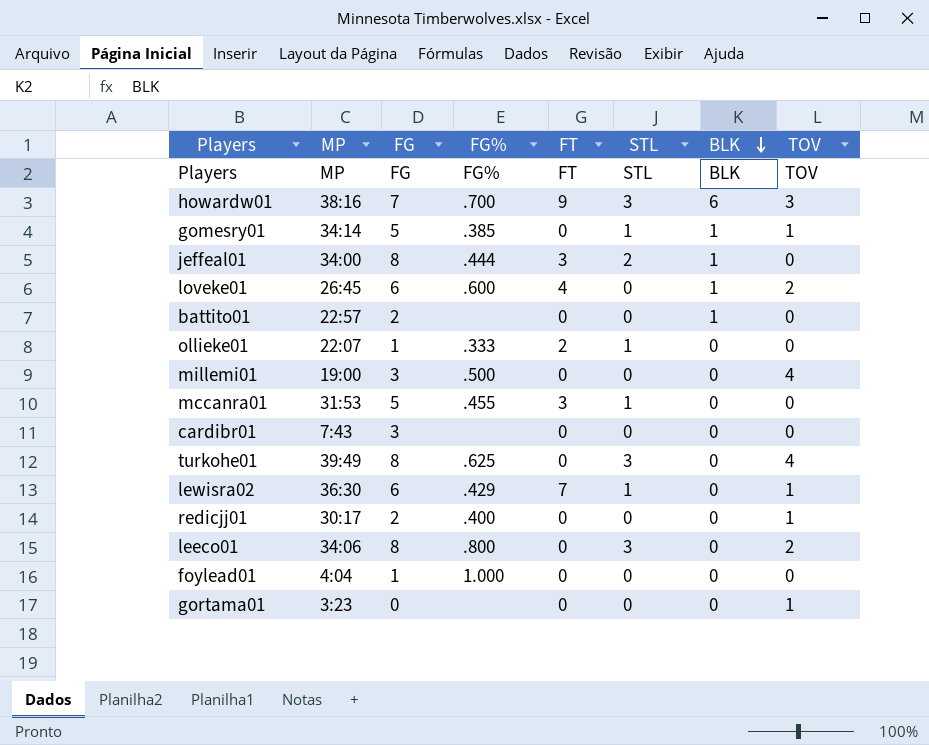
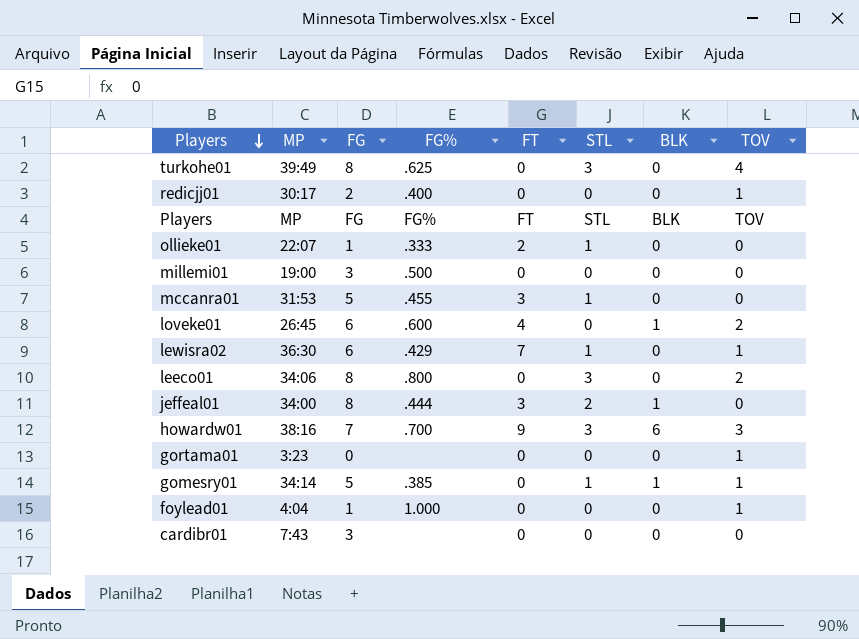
row order: BLK descending -> Players descending
row battito01: 22:57 | 2 | none | 0 | 0 | 1 | 0 -> none
millemi01 | TOV: 4 -> 0
foylead01 | TOV: 0 -> 1

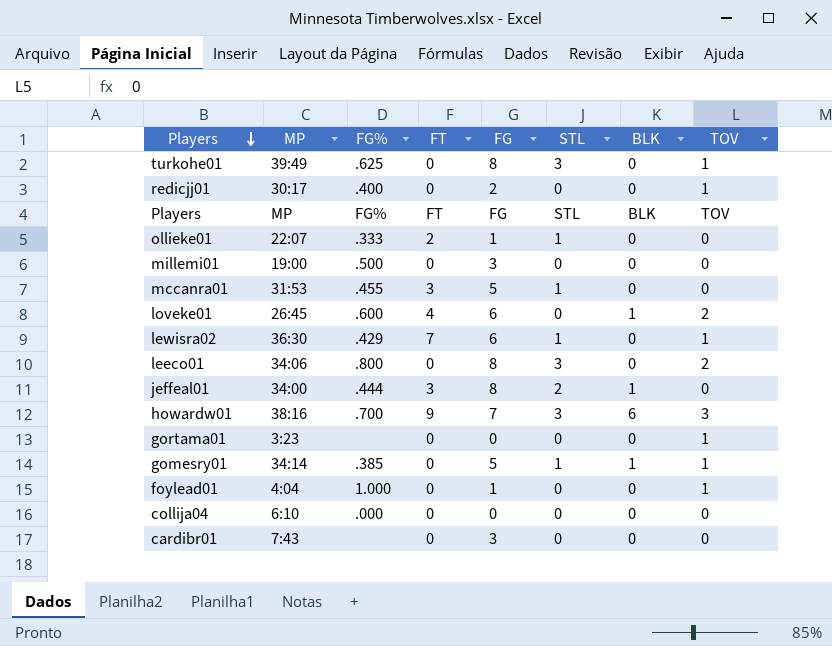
column FG | position: 3 -> 5
turkohe01 | TOV: 4 -> 1
row collija04: none -> 6:10 | .000 | 0 | 0 | 0 | 0 | 0

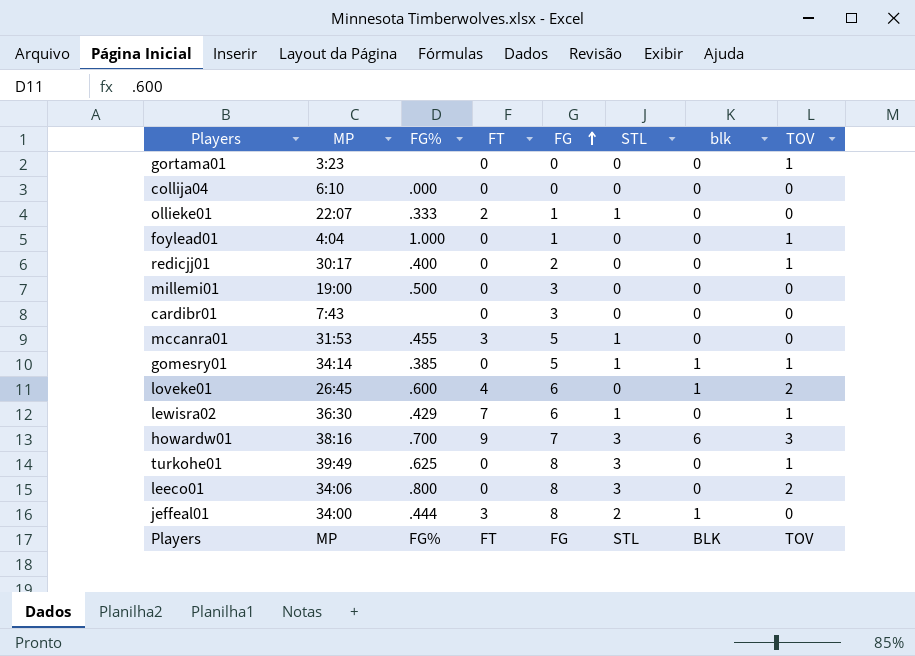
row order: Players descending -> FG ascending
column name: BLK -> blk

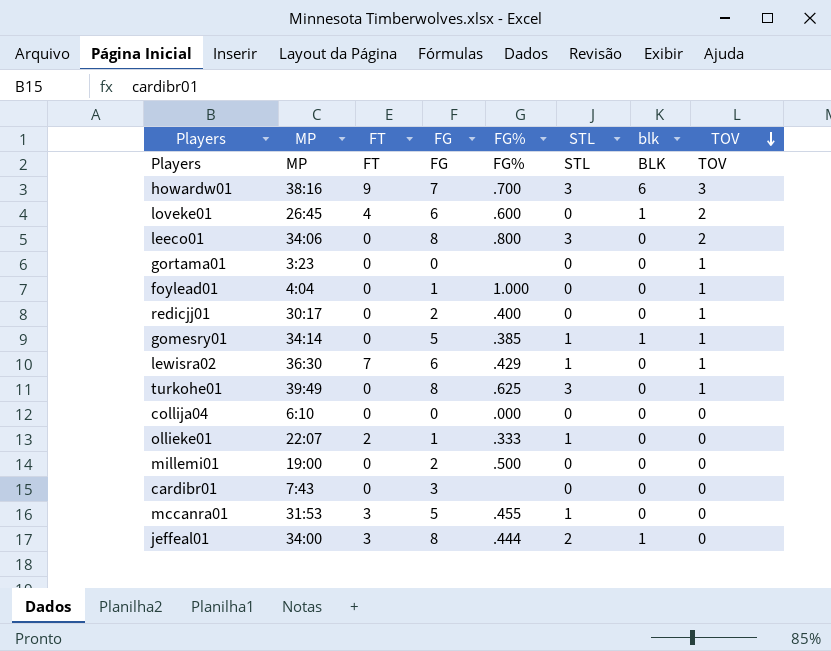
row order: FG ascending -> TOV descending
column FG% | position: 3 -> 5
millemi01 | FG: 3 -> 2

